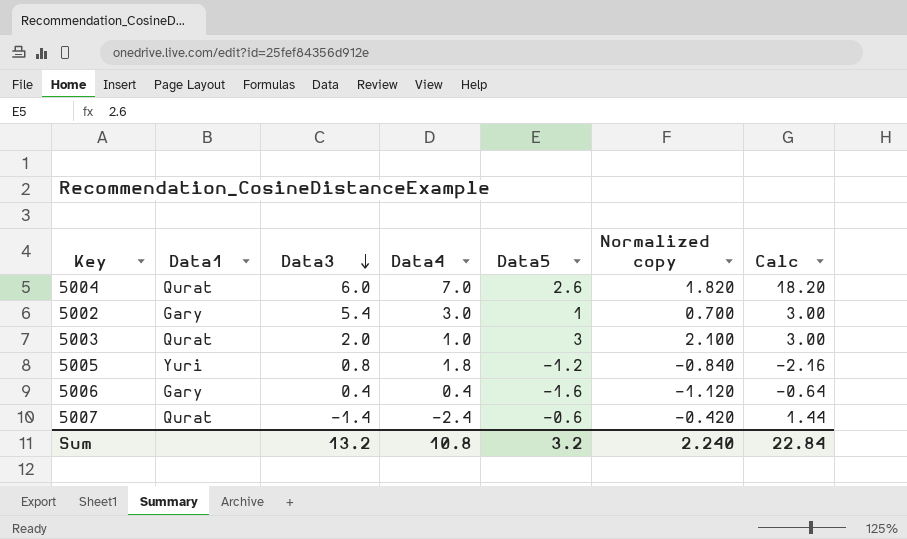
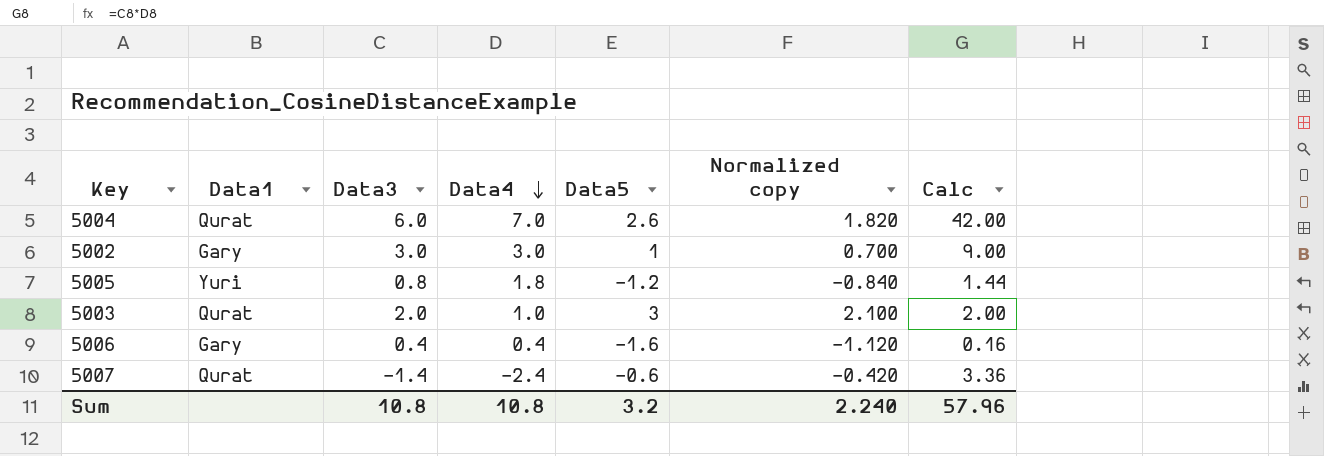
row order: Data3 descending -> Data4 descending
column Calc | formula: [Data4] * [Data5] -> [Data3] * [Data4]
5002 | Data3: 5.4 -> 3.0
Sum | Data3: 13.2 -> 10.8
Sum | Calc: 22.84 -> 57.96

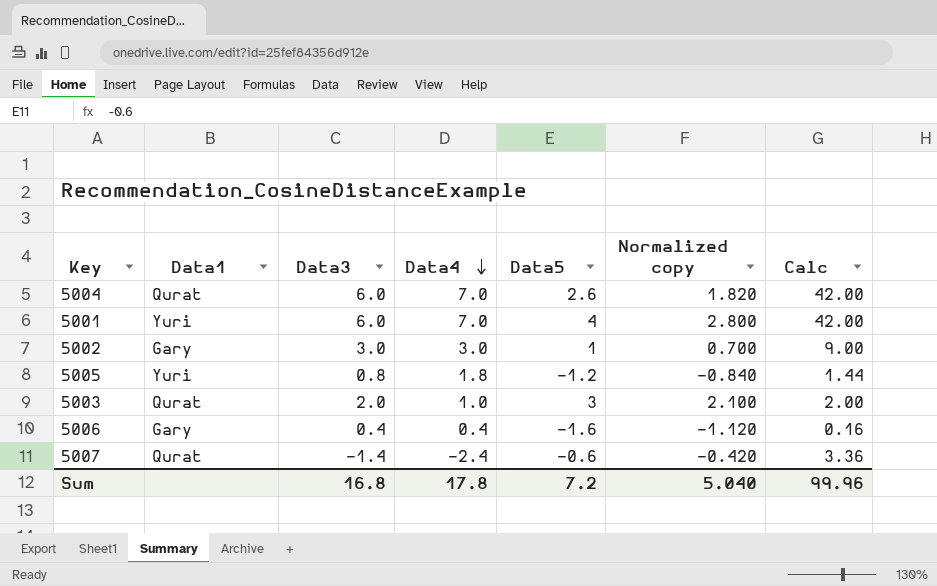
row 5001: none -> Yuri | 6.0 | 7.0 | 4 | 2.800 | 42.00
Sum | Data3: 10.8 -> 16.8
Sum | Data4: 10.8 -> 17.8
Sum | Data5: 3.2 -> 7.2
Sum | Normalized copy: 2.240 -> 5.040
Sum | Calc: 57.96 -> 99.96

